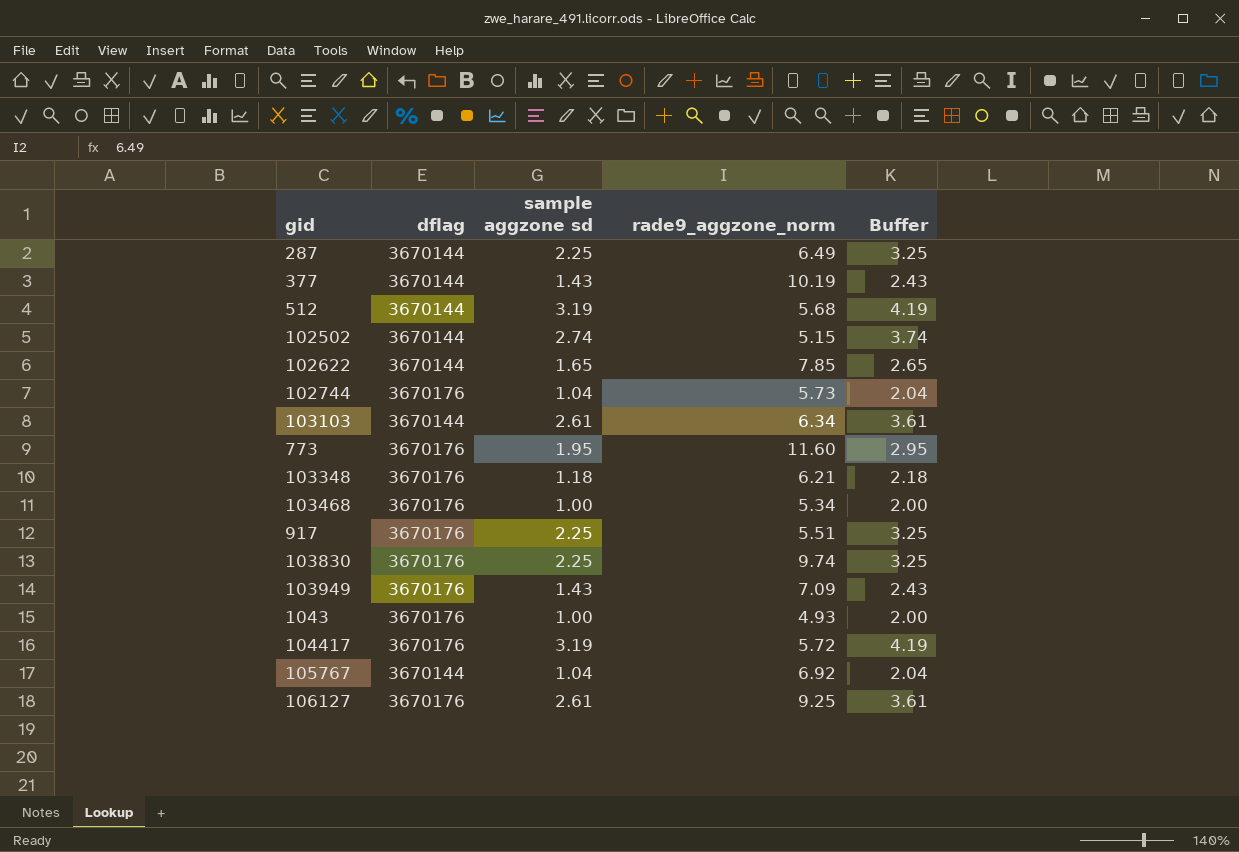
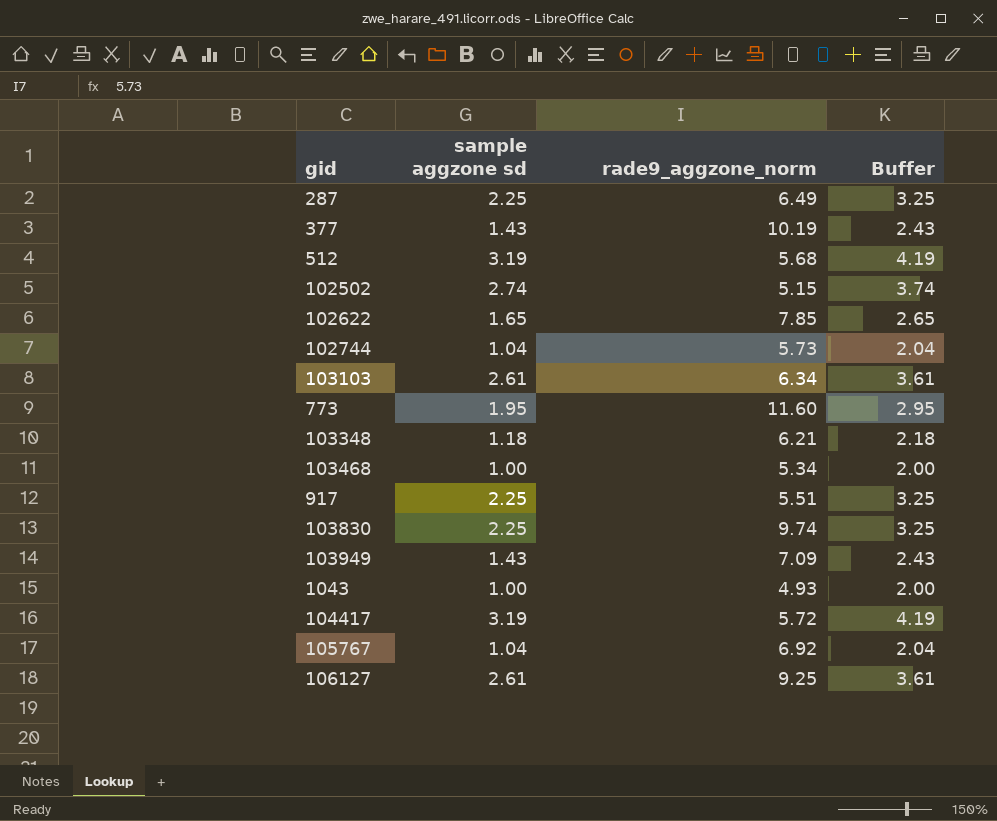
column dflag | position: 2 -> none

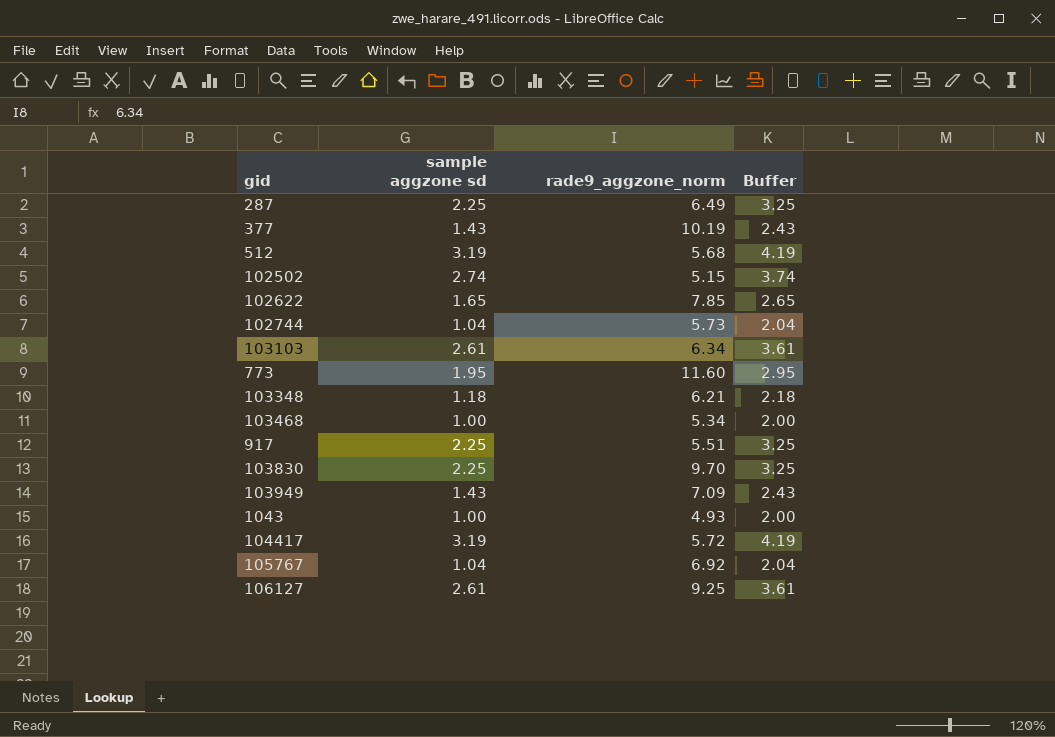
103830 | rade9_aggzone_norm: 9.74 -> 9.70

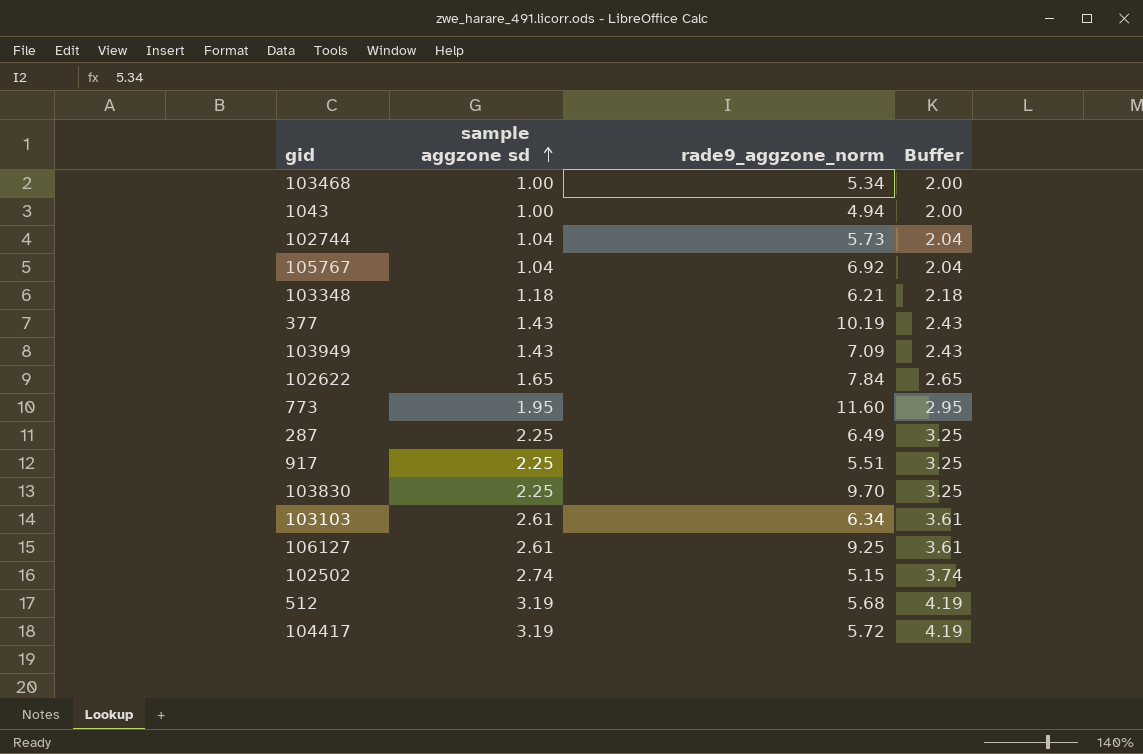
row order: none -> sample aggzone sd ascending
1043 | rade9_aggzone_norm: 4.93 -> 4.94
102622 | rade9_aggzone_norm: 7.85 -> 7.84

